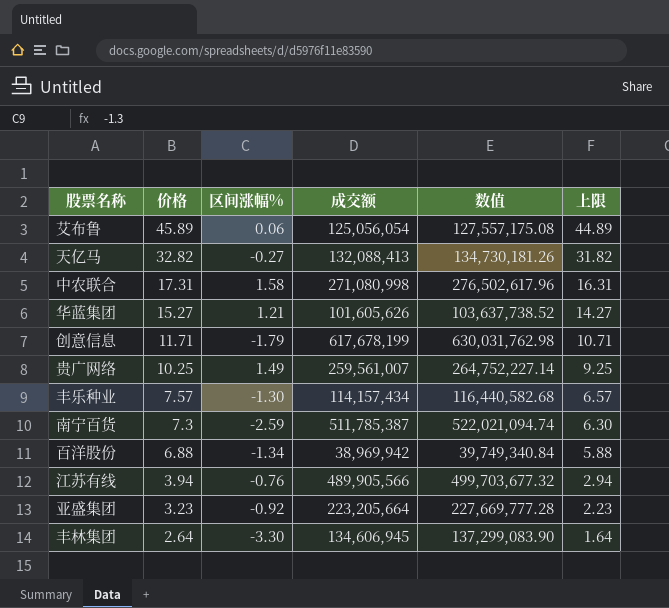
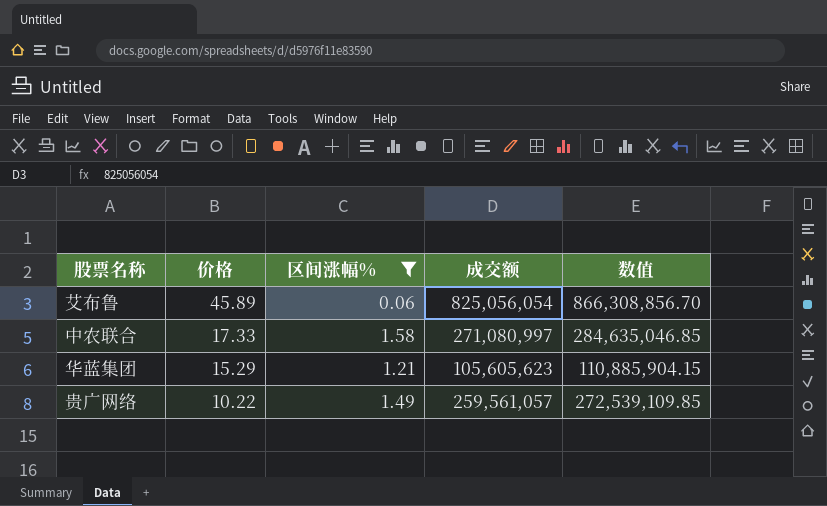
filter: none -> 区间涨幅% >= 0.06
column 上限 | formula: [价格] - 1 -> none
column 数值 | formula: [成交额] * 1.02 -> [成交额] * 1.05
艾布鲁 | 成交额: 125,056,054 -> 825,056,054
中农联合 | 价格: 17.31 -> 17.33
中农联合 | 成交额: 271,080,998 -> 271,080,997
华蓝集团 | 价格: 15.27 -> 15.29
华蓝集团 | 成交额: 101,605,626 -> 105,605,623
贵广网络 | 价格: 10.25 -> 10.22
贵广网络 | 成交额: 259,561,007 -> 259,561,057

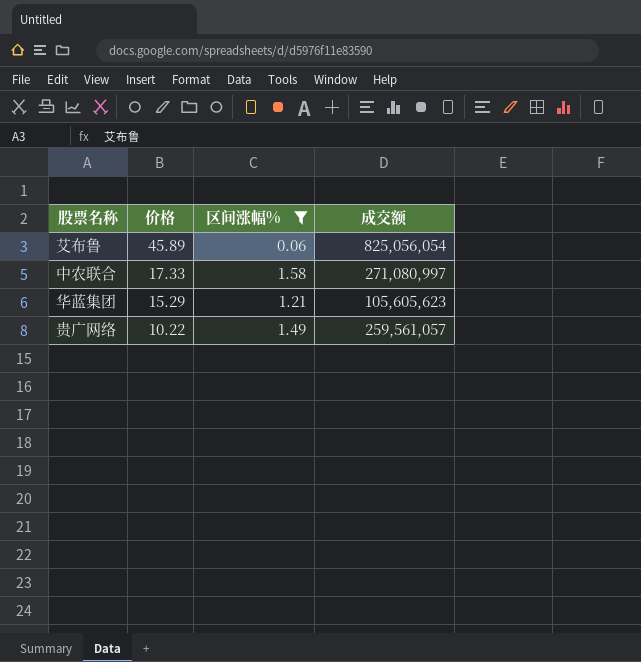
column 数值 | formula: [成交额] * 1.05 -> none

